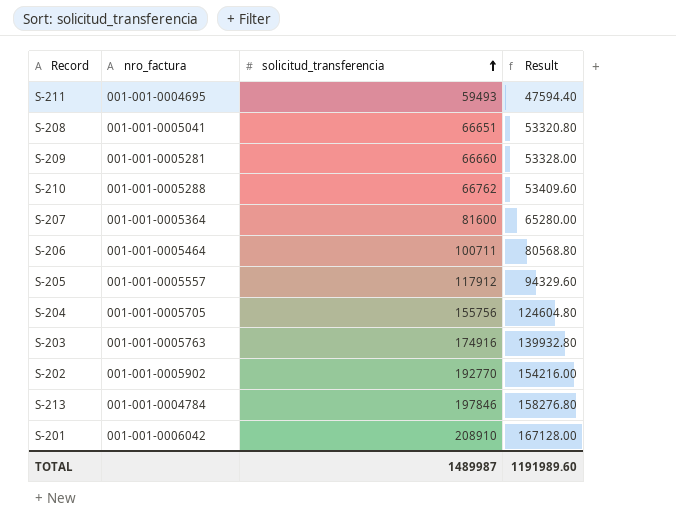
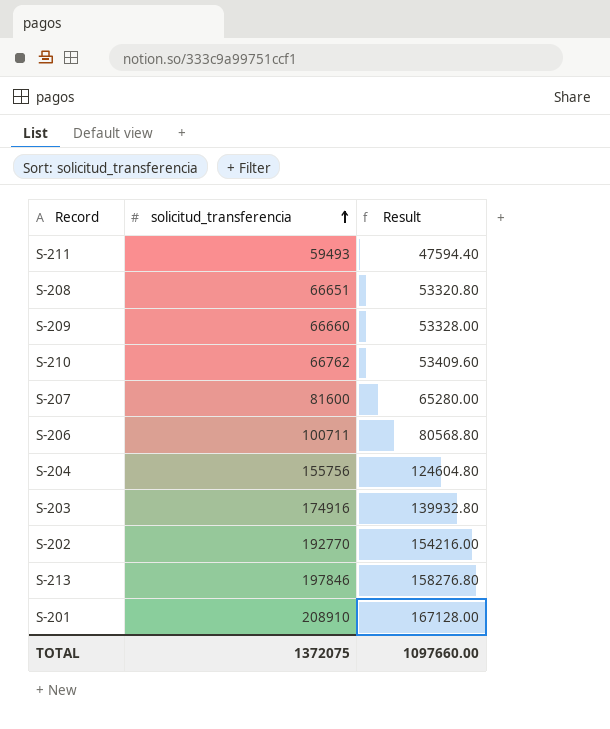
column nro_factura | position: 2 -> none
row S-205: 001-001-0005557 | 117912 | 94329.60 -> none
TOTAL | solicitud_transferencia: 1489987 -> 1372075
TOTAL | Result: 1191989.60 -> 1097660.00

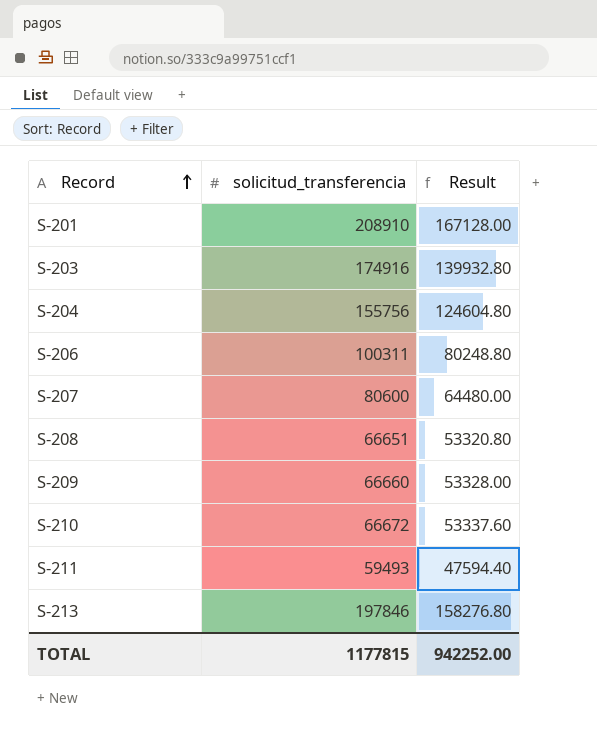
row order: solicitud_transferencia ascending -> Record ascending
row S-202: 192770 | 154216.00 -> none
S-206 | solicitud_transferencia: 100711 -> 100311
S-206 | Result: 80568.80 -> 80248.80
S-207 | solicitud_transferencia: 81600 -> 80600
S-207 | Result: 65280.00 -> 64480.00
S-210 | solicitud_transferencia: 66762 -> 66672
S-210 | Result: 53409.60 -> 53337.60
TOTAL | solicitud_transferencia: 1372075 -> 1177815
TOTAL | Result: 1097660.00 -> 942252.00

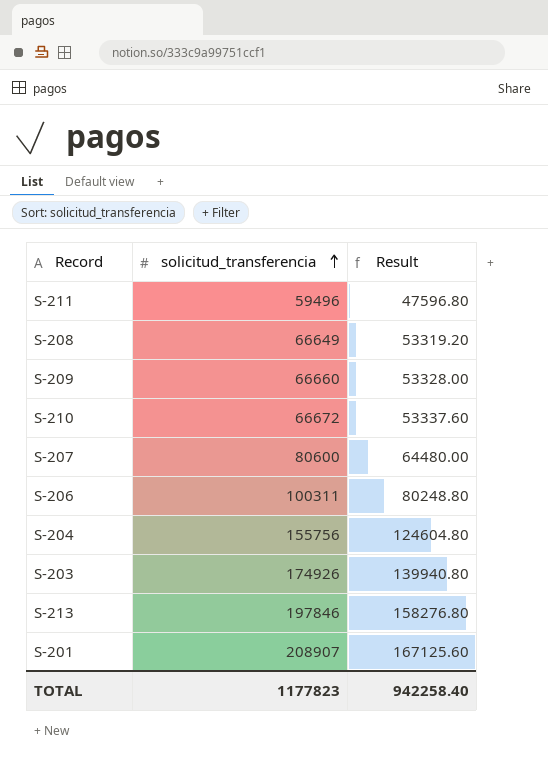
row order: Record ascending -> solicitud_transferencia ascending
S-211 | solicitud_transferencia: 59493 -> 59496
S-211 | Result: 47594.40 -> 47596.80
S-208 | solicitud_transferencia: 66651 -> 66649
S-208 | Result: 53320.80 -> 53319.20
S-203 | solicitud_transferencia: 174916 -> 174926
S-203 | Result: 139932.80 -> 139940.80
S-201 | solicitud_transferencia: 208910 -> 208907
S-201 | Result: 167128.00 -> 167125.60
TOTAL | solicitud_transferencia: 1177815 -> 1177823
TOTAL | Result: 942252.00 -> 942258.40

